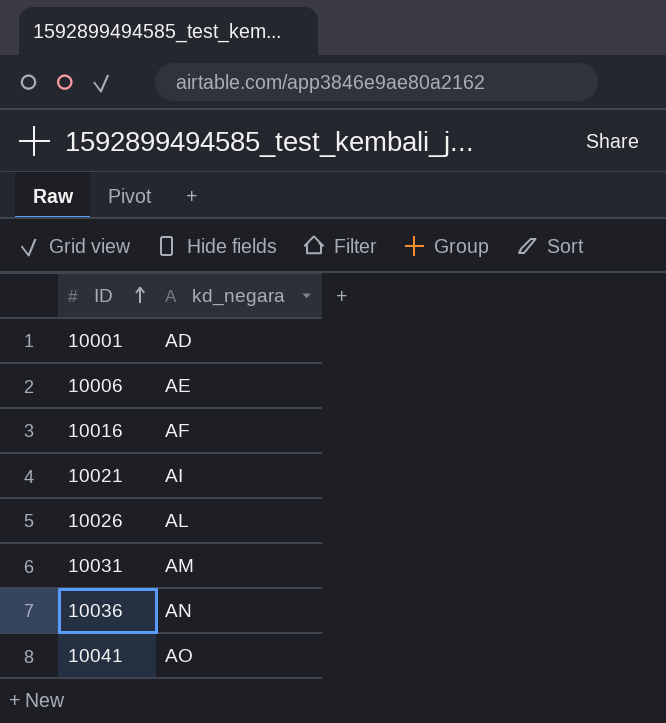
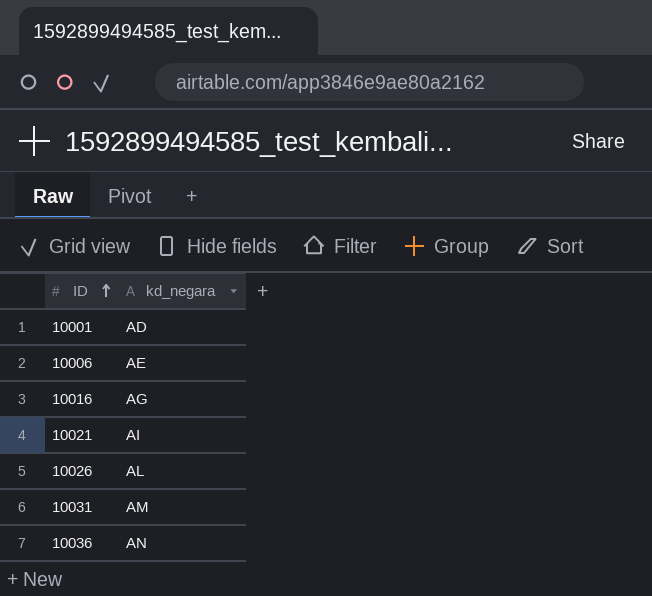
row 10041: AO -> none
10016 | kd_negara: AF -> AG

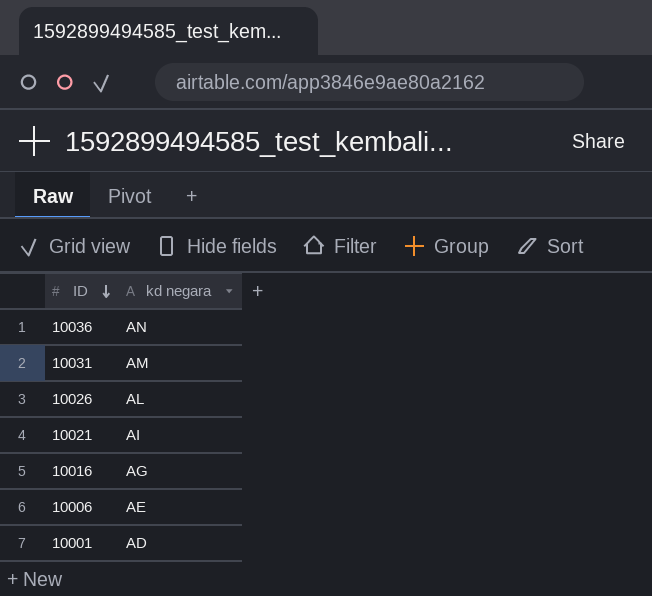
row order: ID ascending -> ID descending
column name: kd_negara -> kd negara

